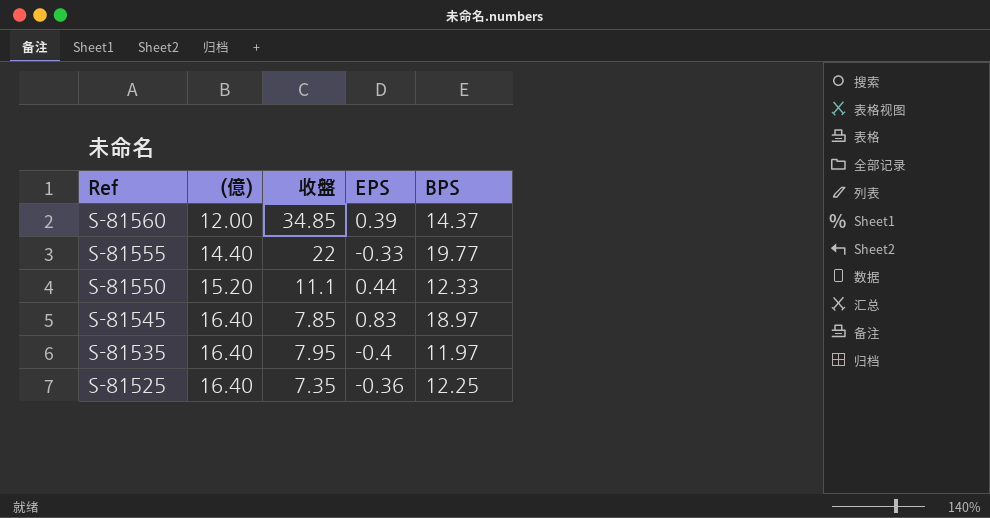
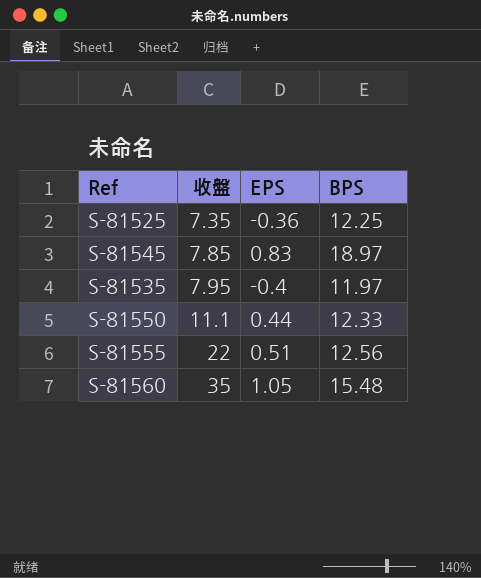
row order: Ref descending -> 收盤 ascending
column (億) | position: 2 -> none
S-81555 | EPS: -0.33 -> 0.51
S-81555 | BPS: 19.77 -> 12.56
S-81560 | 收盤: 34.85 -> 35
S-81560 | EPS: 0.39 -> 1.05
S-81560 | BPS: 14.37 -> 15.48

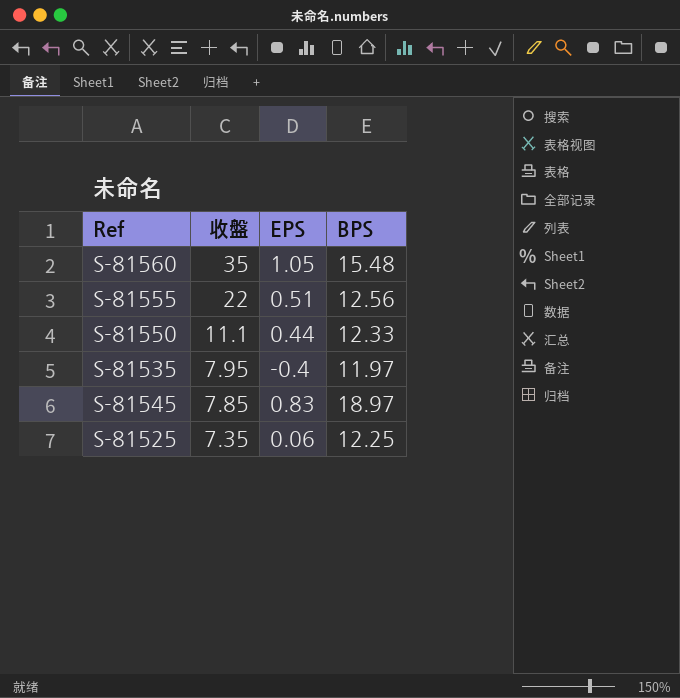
row order: 收盤 ascending -> 收盤 descending
S-81525 | EPS: -0.36 -> 0.06

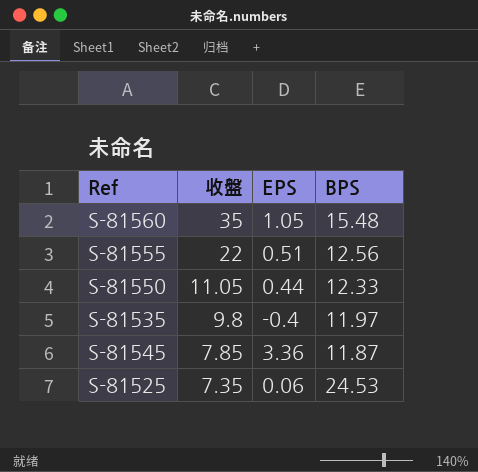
S-81550 | 收盤: 11.1 -> 11.05
S-81535 | 收盤: 7.95 -> 9.8
S-81545 | EPS: 0.83 -> 3.36
S-81545 | BPS: 18.97 -> 11.87
S-81525 | BPS: 12.25 -> 24.53

